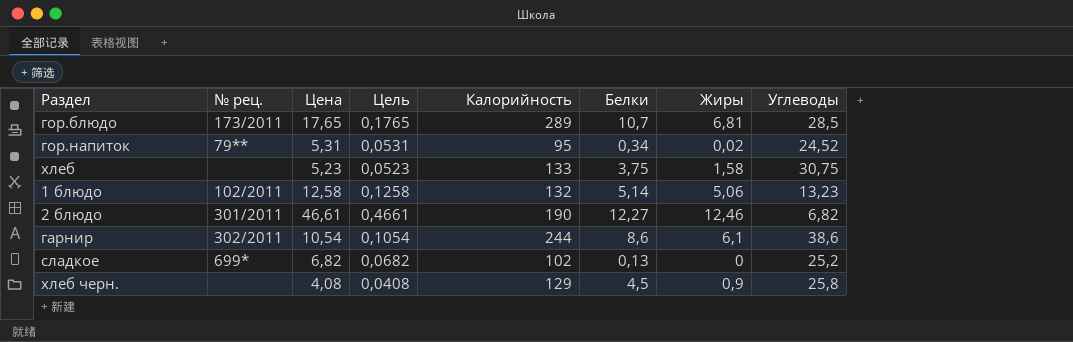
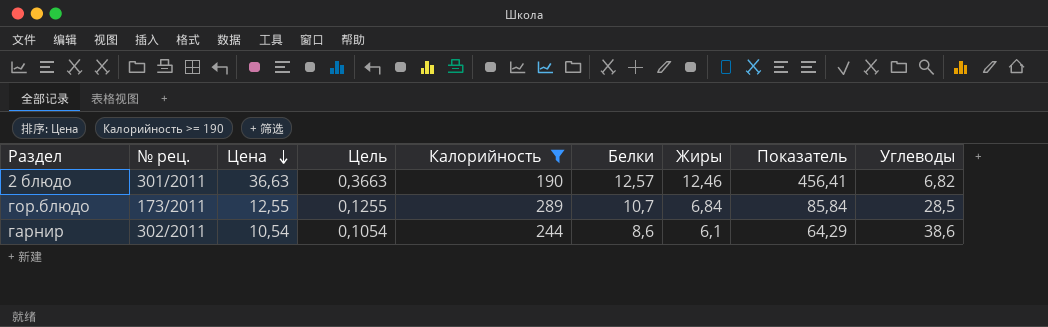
filter: none -> Калорийность >= 190
row order: none -> Цена descending
column Показатель | formula: none -> [Цена] * [Жиры]
2 блюдо | Цена: 46,61 -> 36,63
2 блюдо | Цель: 0,4661 -> 0,3663
2 блюдо | Белки: 12,27 -> 12,57
гор.блюдо | Цена: 17,65 -> 12,55
гор.блюдо | Цель: 0,1765 -> 0,1255
гор.блюдо | Жиры: 6,81 -> 6,84

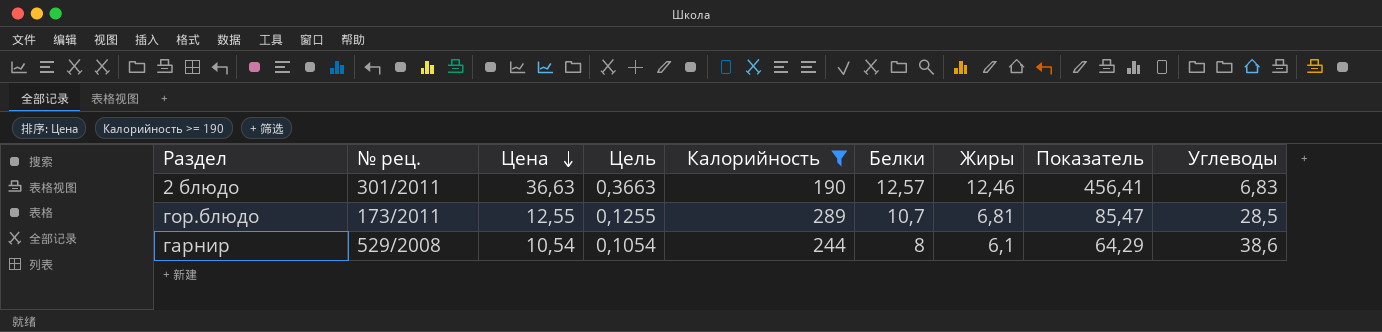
2 блюдо | Углеводы: 6,82 -> 6,83
гор.блюдо | Жиры: 6,84 -> 6,81
гор.блюдо | Показатель: 85,84 -> 85,47
гарнир | № рец.: 302/2011 -> 529/2008
гарнир | Белки: 8,6 -> 8

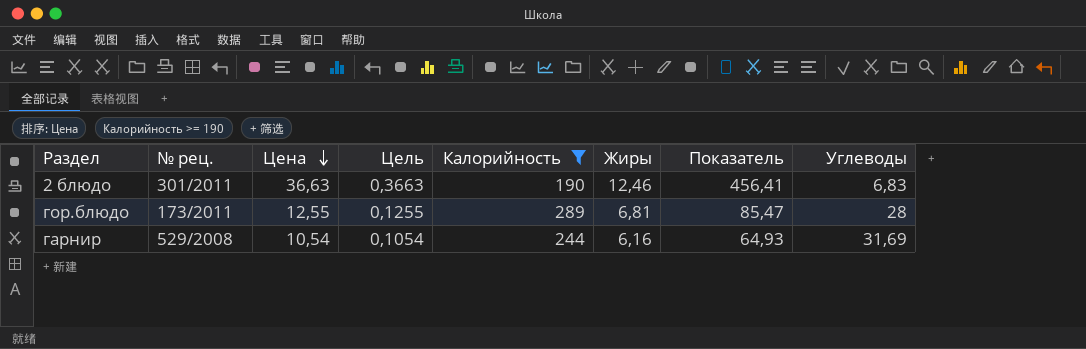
column Белки | position: 6 -> none
гор.блюдо | Углеводы: 28,5 -> 28
гарнир | Жиры: 6,1 -> 6,16
гарнир | Показатель: 64,29 -> 64,93
гарнир | Углеводы: 38,6 -> 31,69

